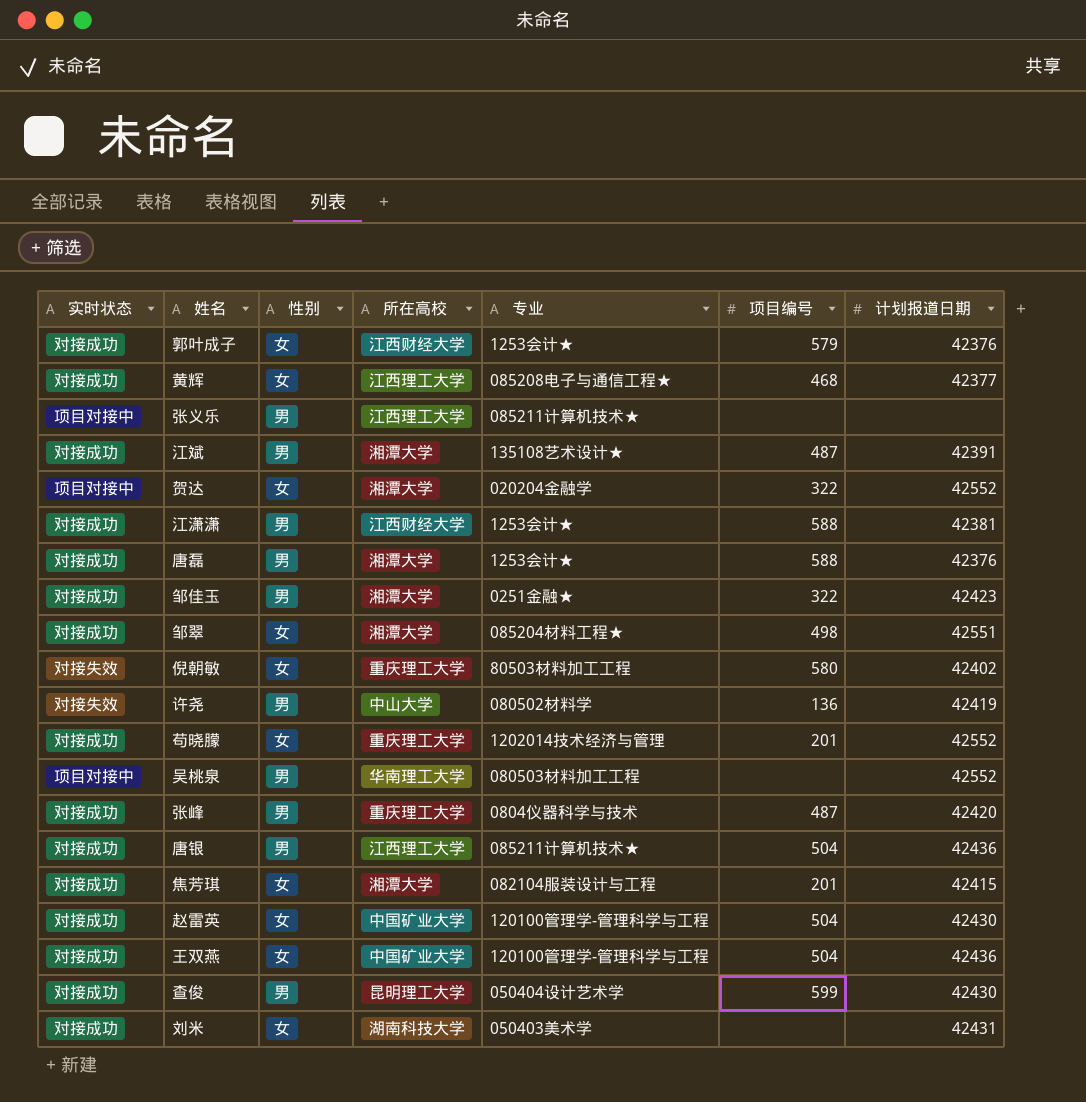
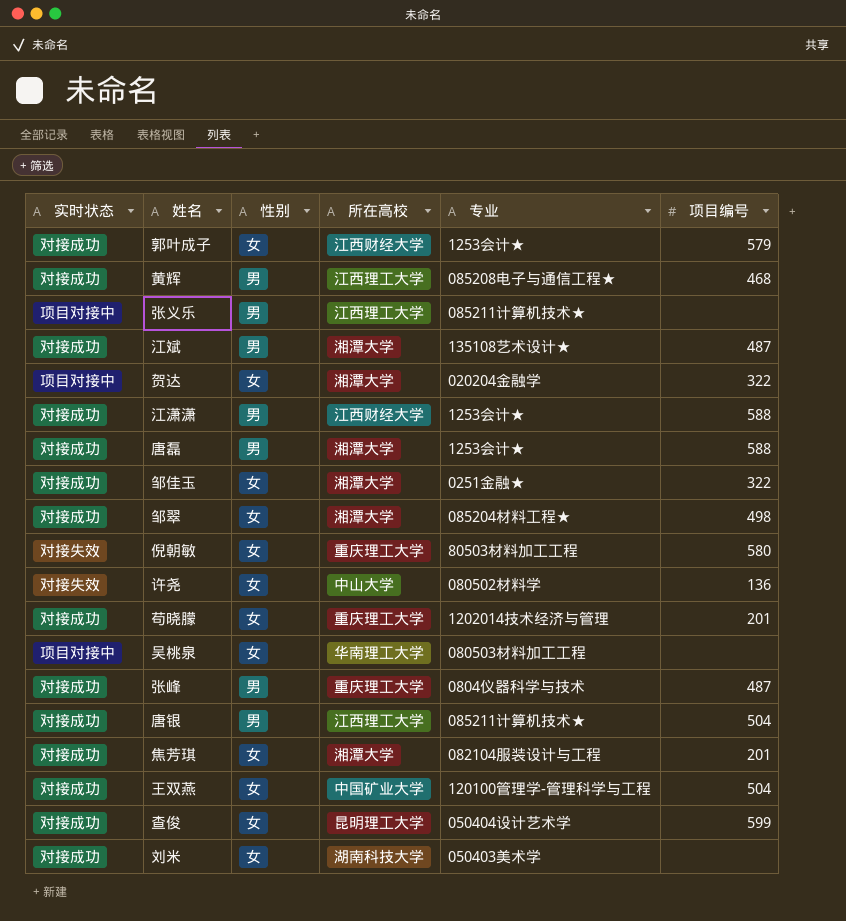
column 计划报道日期 | position: 7 -> none
row 赵雷英: 对接成功 | 女 | 中国矿业大学 | 120100管理学-管理科学与工程 | 504 | 42430 -> none
黄辉 | 性别: 女 -> 男
邹佳玉 | 性别: 男 -> 女
许尧 | 性别: 男 -> 女
吴桃泉 | 性别: 男 -> 女
查俊 | 性别: 男 -> 女

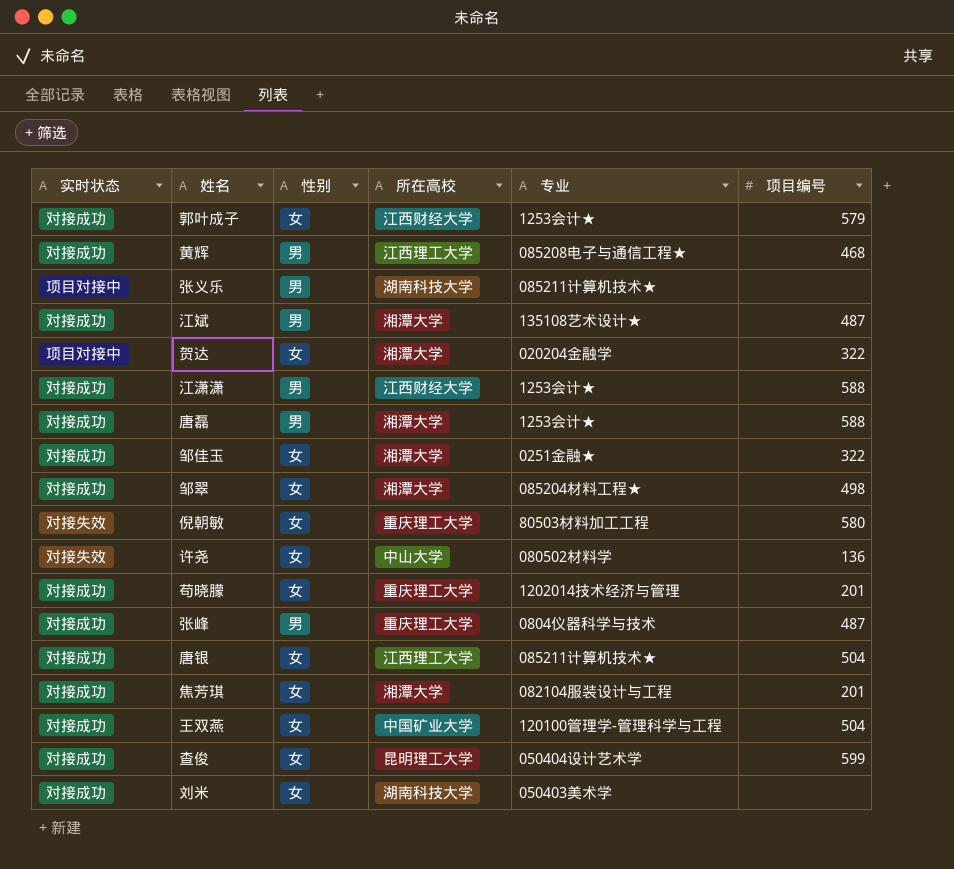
row 吴桃泉: 项目对接中 | 女 | 华南理工大学 | 080503材料加工工程 | none -> none
张义乐 | 所在高校: 江西理工大学 -> 湖南科技大学
唐银 | 性别: 男 -> 女

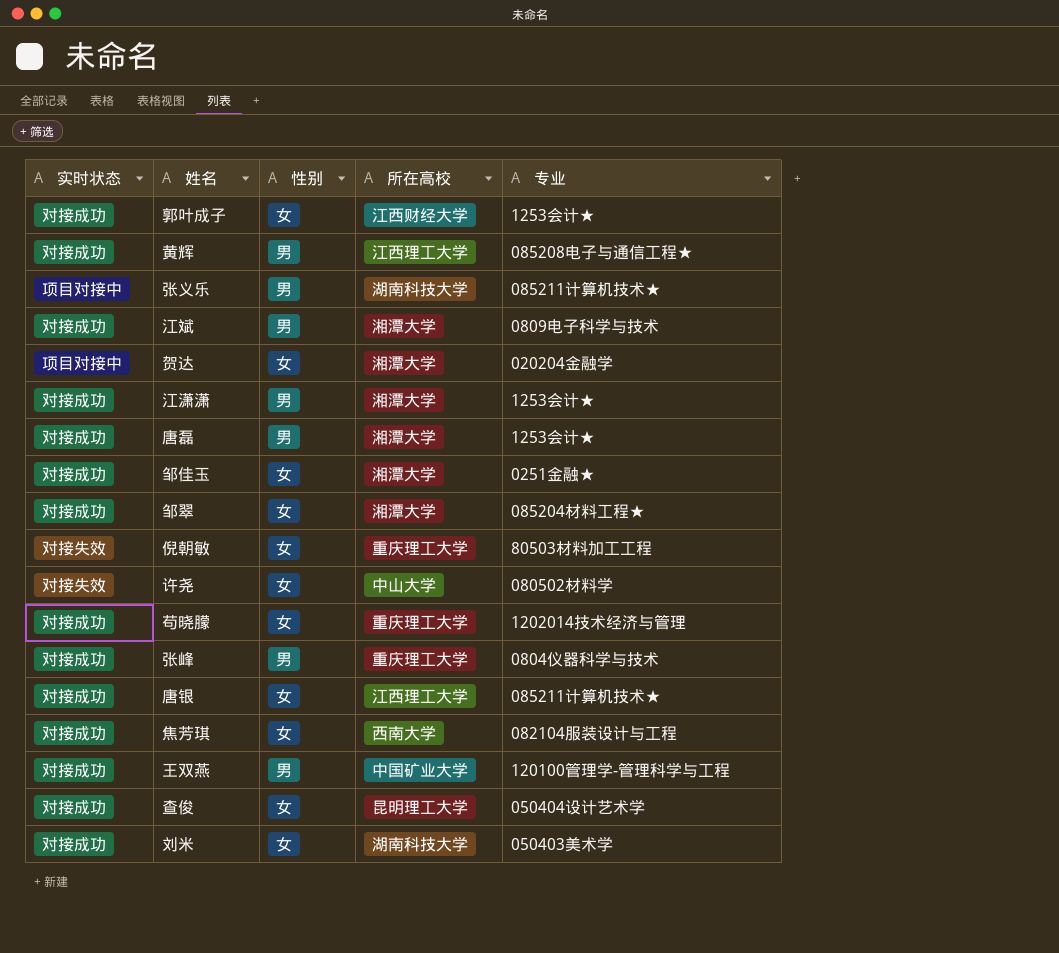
column 项目编号 | position: 6 -> none
江斌 | 专业: 135108艺术设计★ -> 0809电子科学与技术
江潇潇 | 所在高校: 江西财经大学 -> 湘潭大学
焦芳琪 | 所在高校: 湘潭大学 -> 西南大学
王双燕 | 性别: 女 -> 男

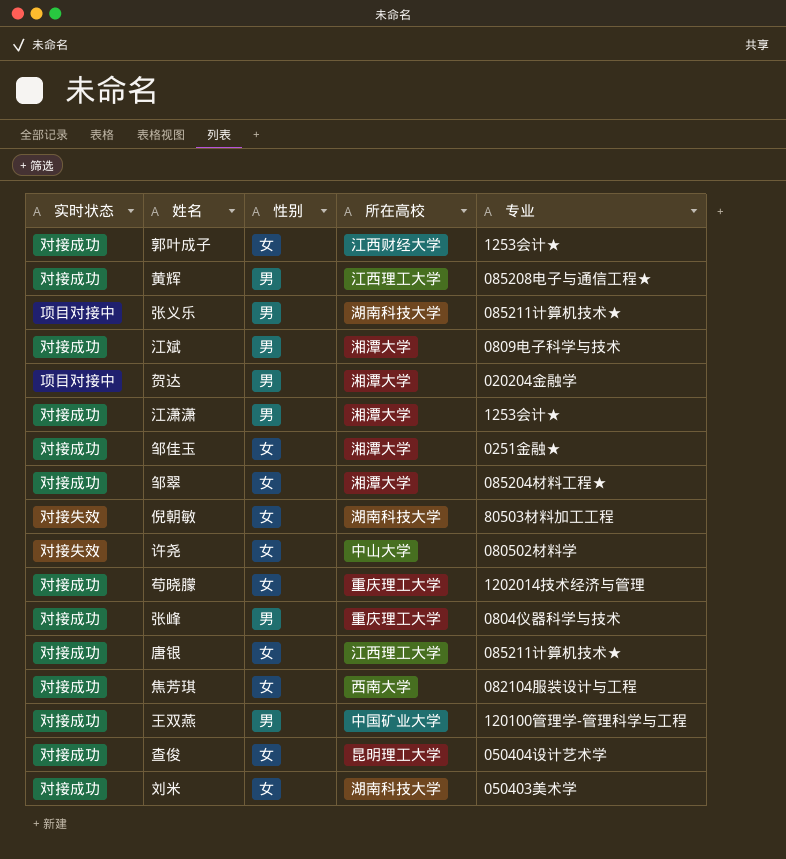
row 唐磊: 对接成功 | 男 | 湘潭大学 | 1253会计★ -> none
贺达 | 性别: 女 -> 男
倪朝敏 | 所在高校: 重庆理工大学 -> 湖南科技大学

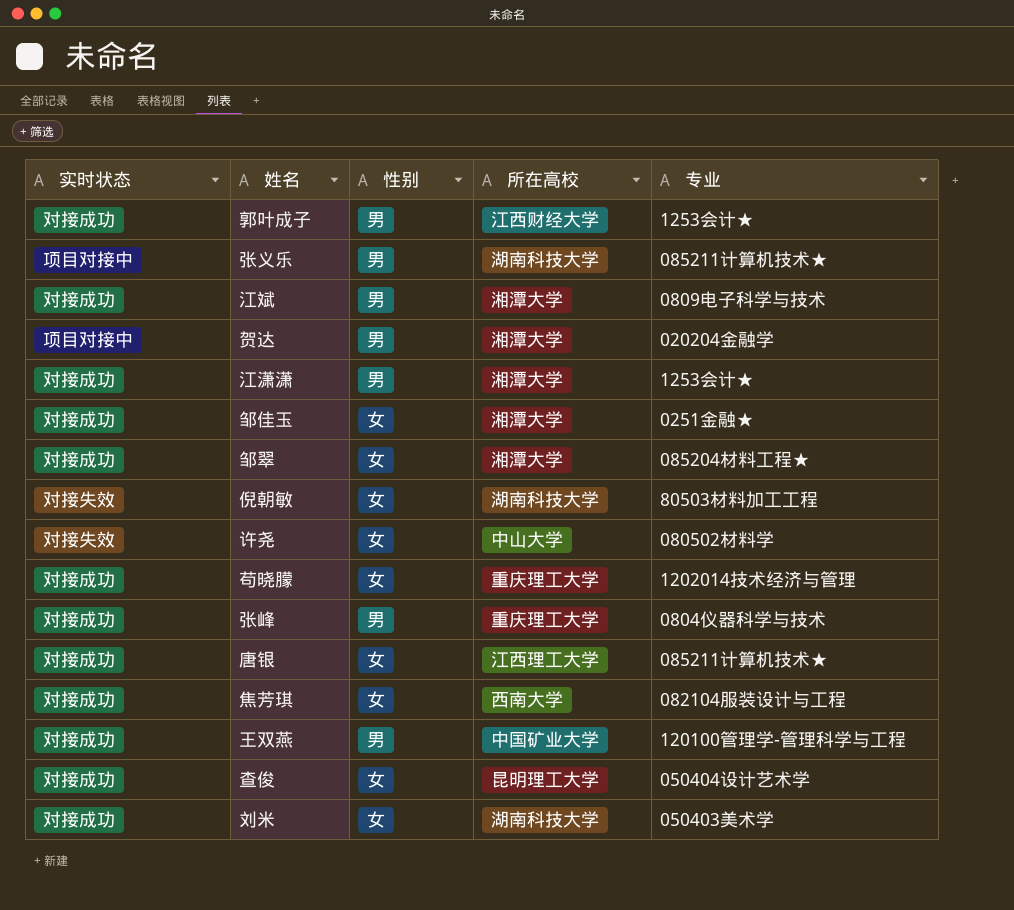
row 黄辉: 对接成功 | 男 | 江西理工大学 | 085208电子与通信工程★ -> none
郭叶成子 | 性别: 女 -> 男

